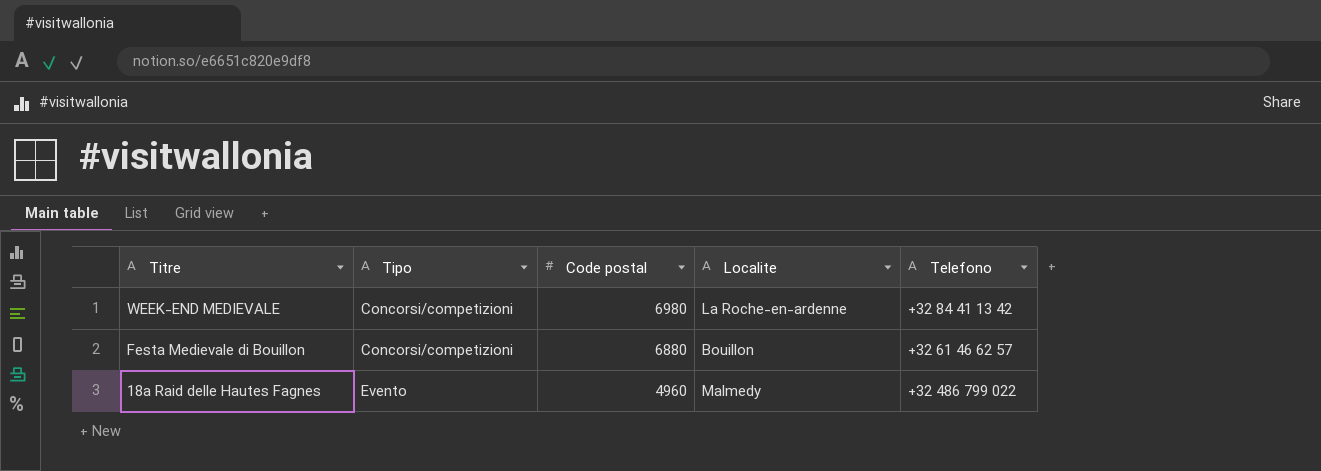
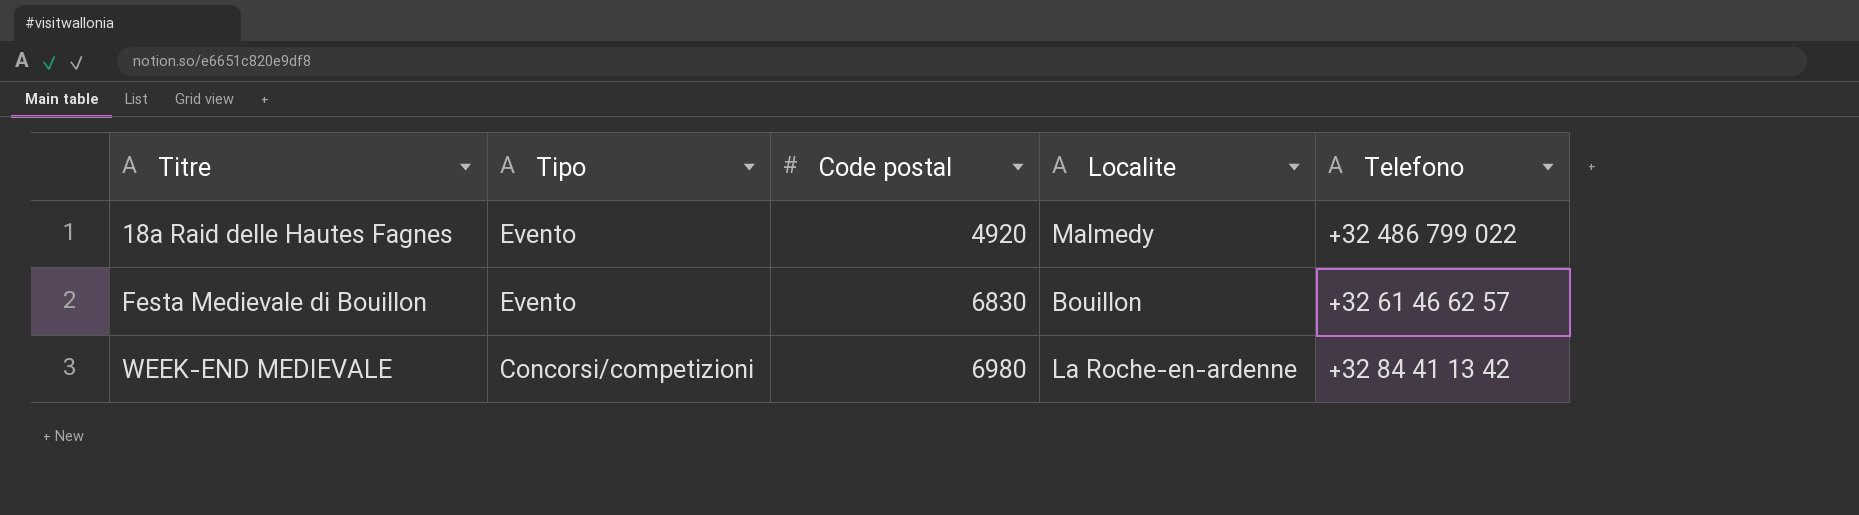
row order: Titre descending -> Titre ascending
18a Raid delle Hautes Fagnes | Code postal: 4960 -> 4920
Festa Medievale di Bouillon | Tipo: Concorsi/competizioni -> Evento
Festa Medievale di Bouillon | Code postal: 6880 -> 6830

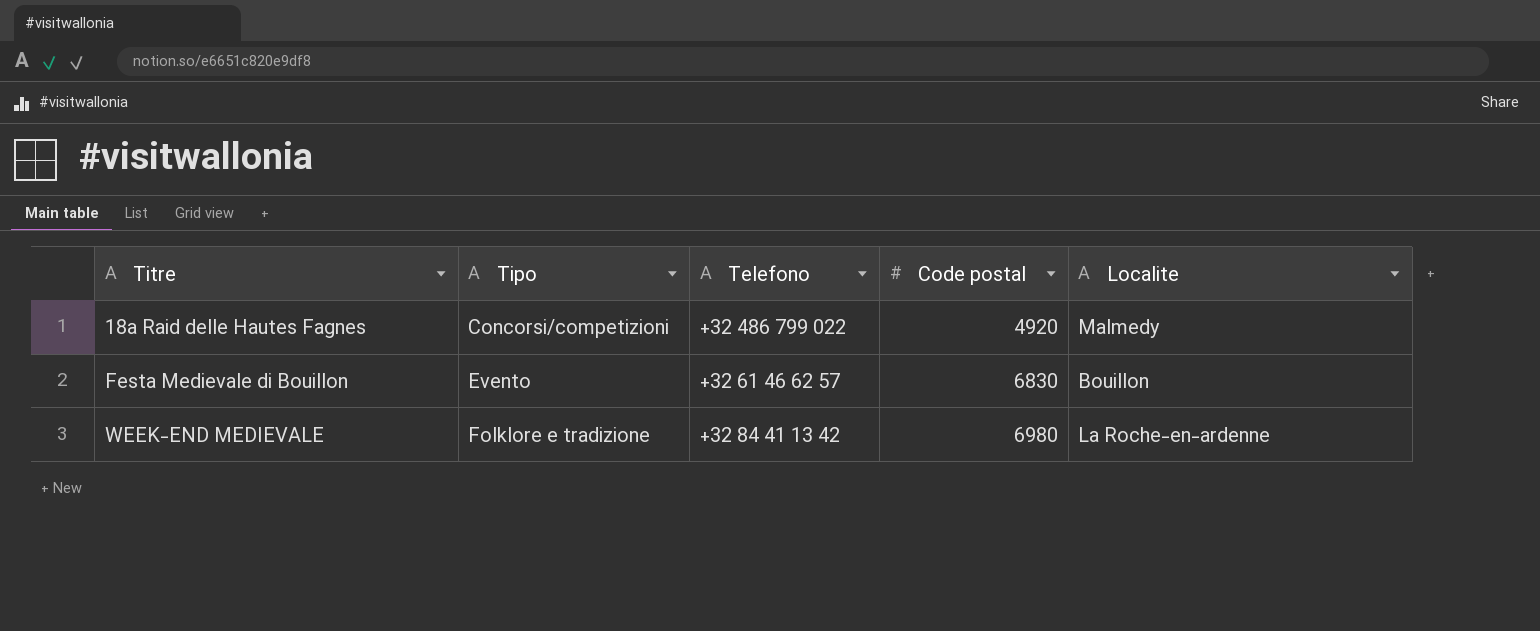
column Telefono | position: 5 -> 3
18a Raid delle Hautes Fagnes | Tipo: Evento -> Concorsi/competizioni
WEEK-END MEDIEVALE | Tipo: Concorsi/competizioni -> Folklore e tradizione

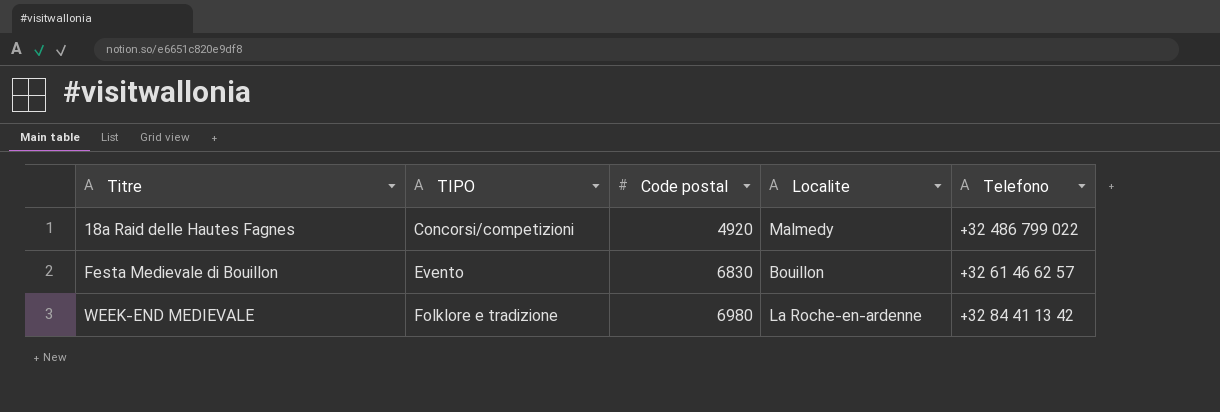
column name: Tipo -> TIPO
column Telefono | position: 3 -> 5

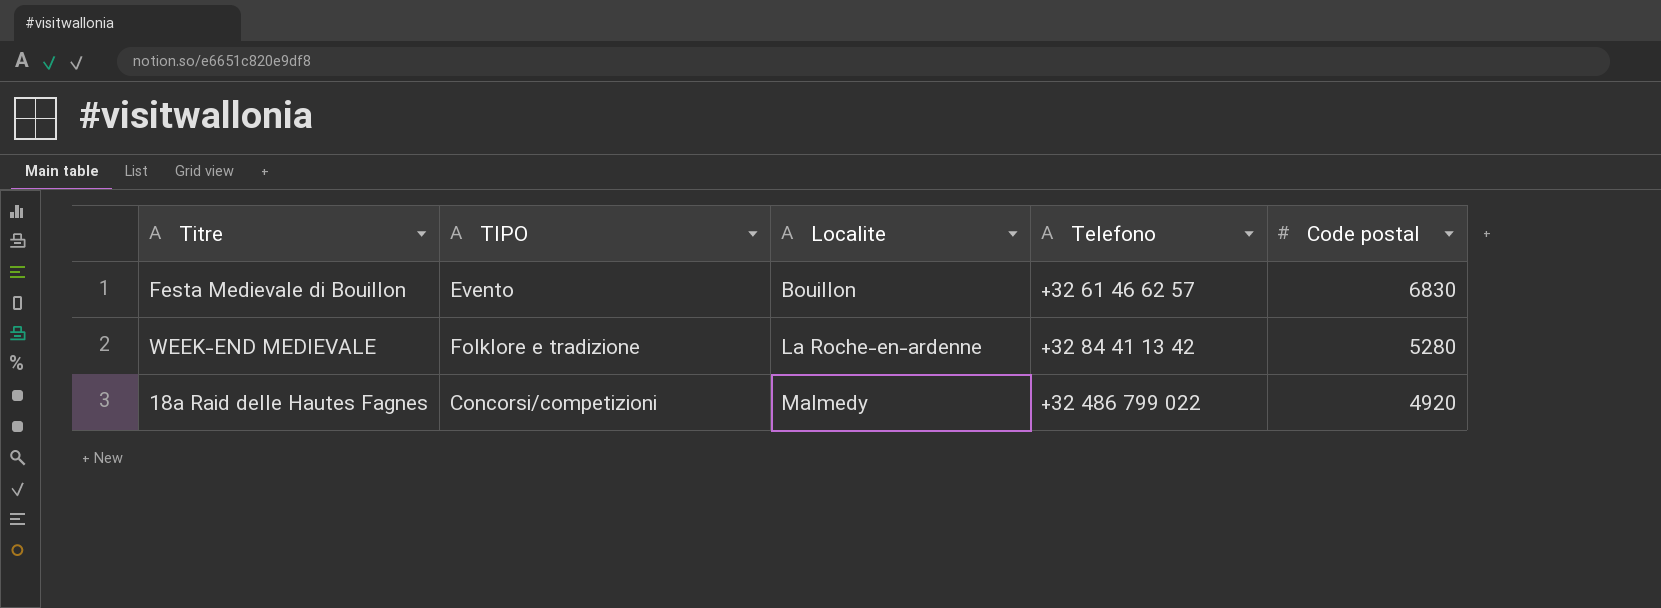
row order: Titre ascending -> Localite ascending
column Code postal | position: 3 -> 5
WEEK-END MEDIEVALE | Code postal: 6980 -> 5280

